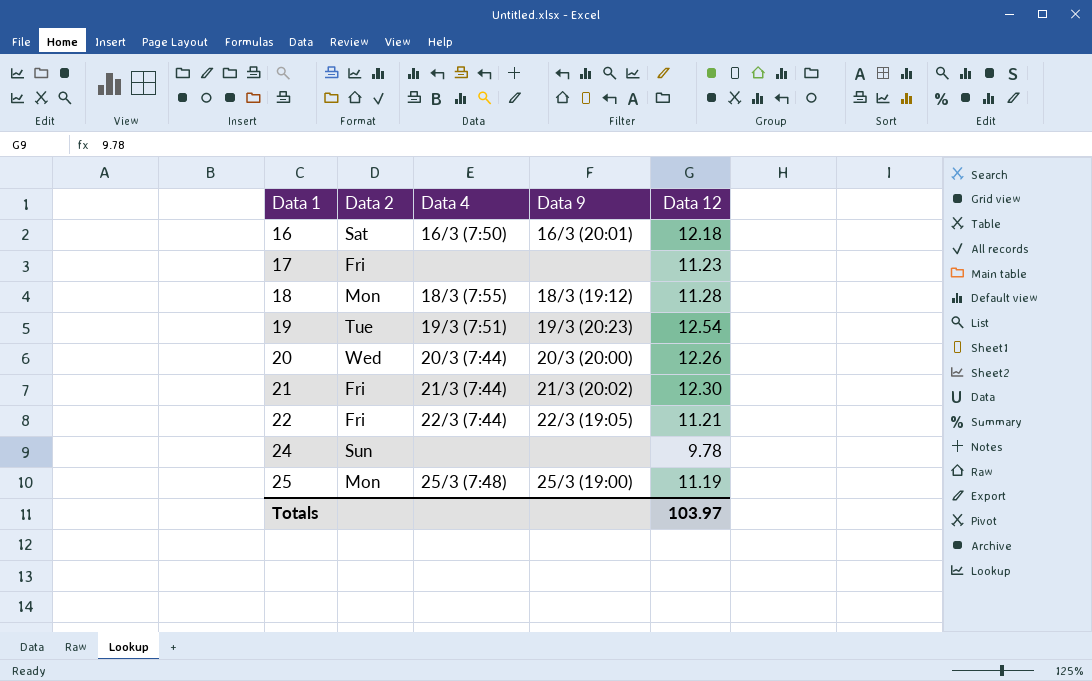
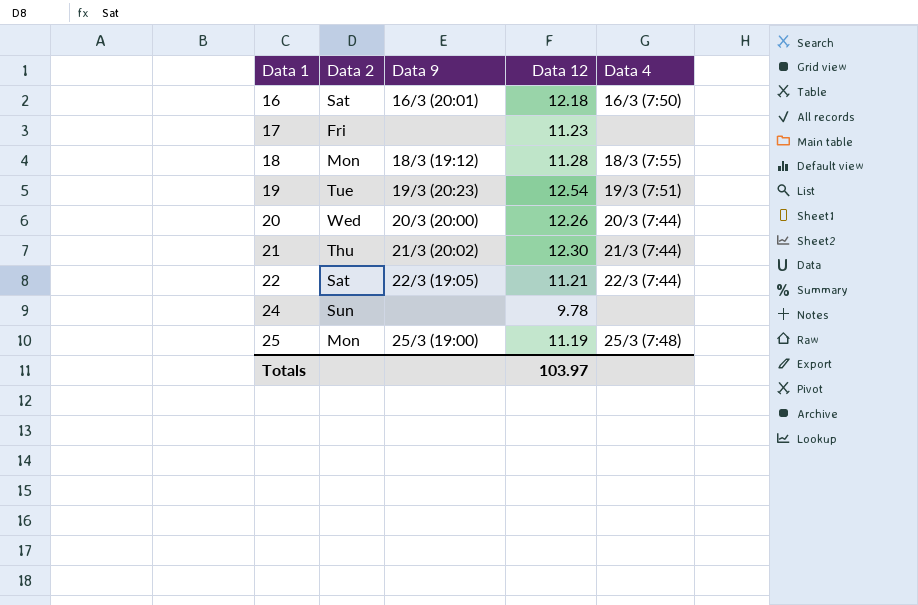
column Data 4 | position: 3 -> 5
21 | Data 2: Fri -> Thu
22 | Data 2: Fri -> Sat

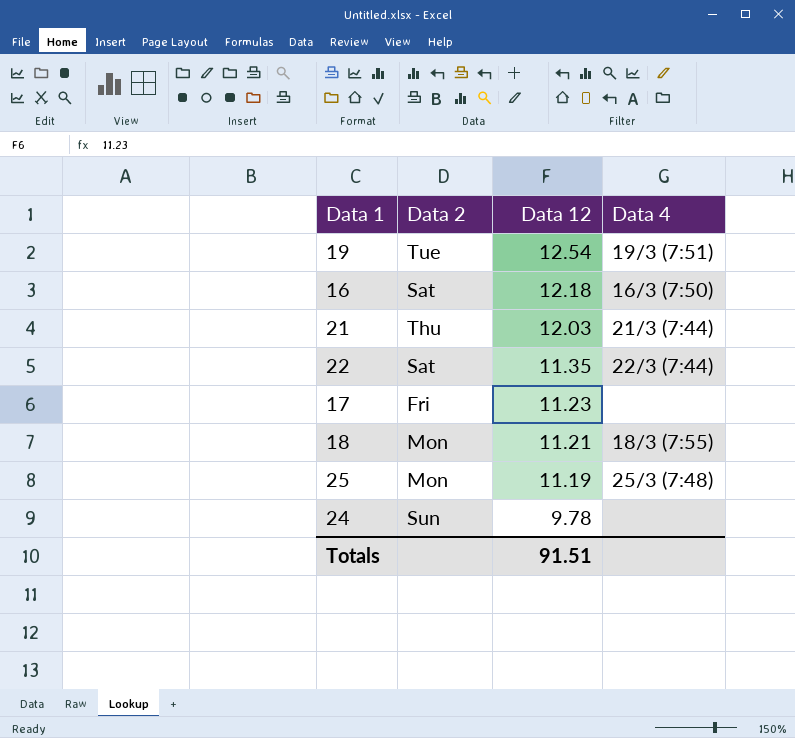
row order: Data 1 ascending -> Data 12 descending
column Data 9 | position: 3 -> none
row 20: Wed | 20/3 (20:00) | 12.26 | 20/3 (7:44) -> none
21 | Data 12: 12.30 -> 12.03
22 | Data 12: 11.21 -> 11.35
18 | Data 12: 11.28 -> 11.21
Totals | Data 12: 103.97 -> 91.51

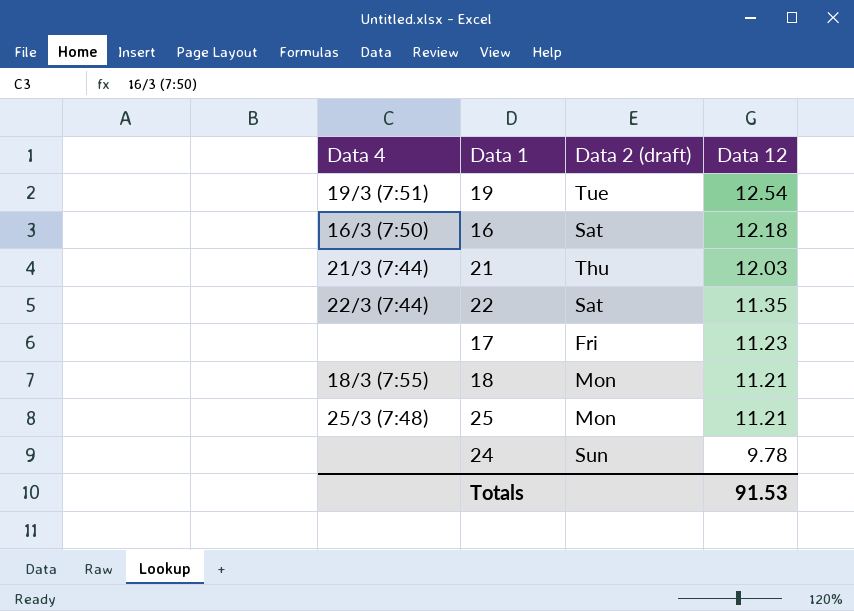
column Data 4 | position: 4 -> 1
column name: Data 2 -> Data 2 (draft)
25 | Data 12: 11.19 -> 11.21
Totals | Data 12: 91.51 -> 91.53

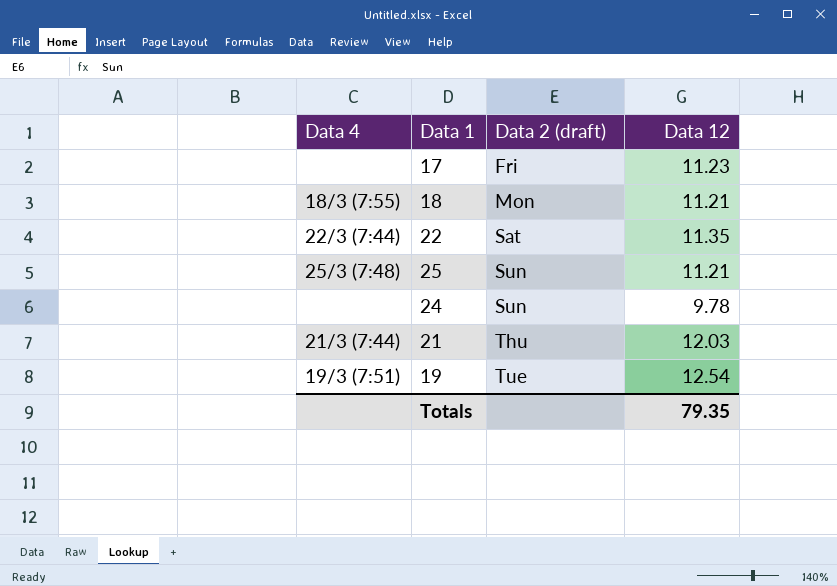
row order: Data 12 descending -> Data 2 (draft) ascending
row 16: 16/3 (7:50) | Sat | 12.18 -> none
25 | Data 2 (draft): Mon -> Sun
Totals | Data 12: 91.53 -> 79.35

